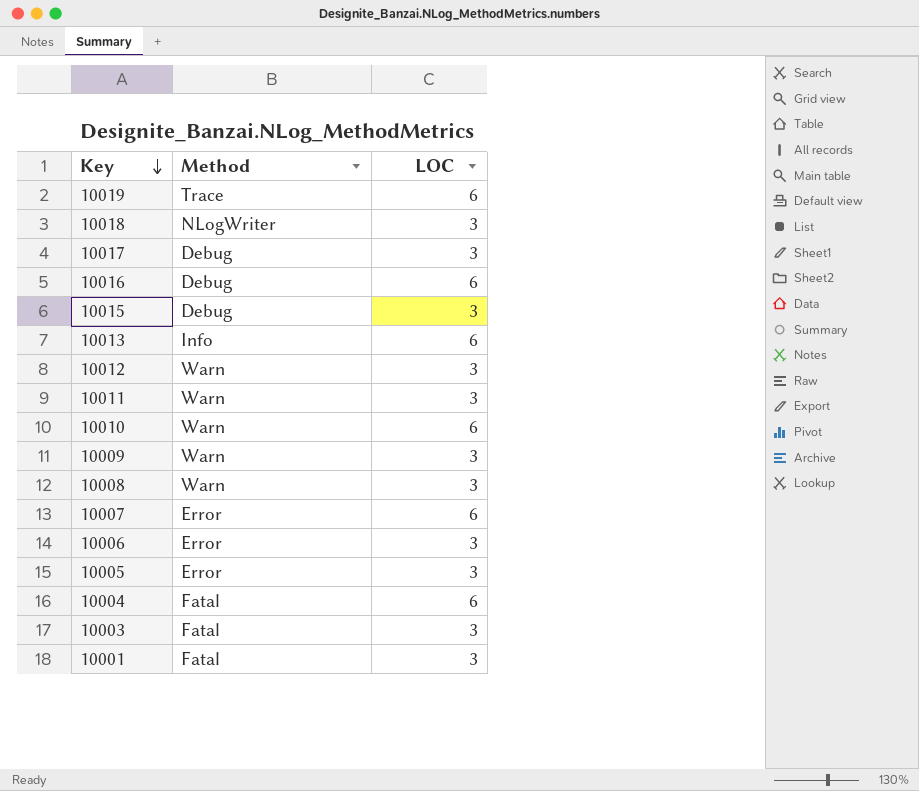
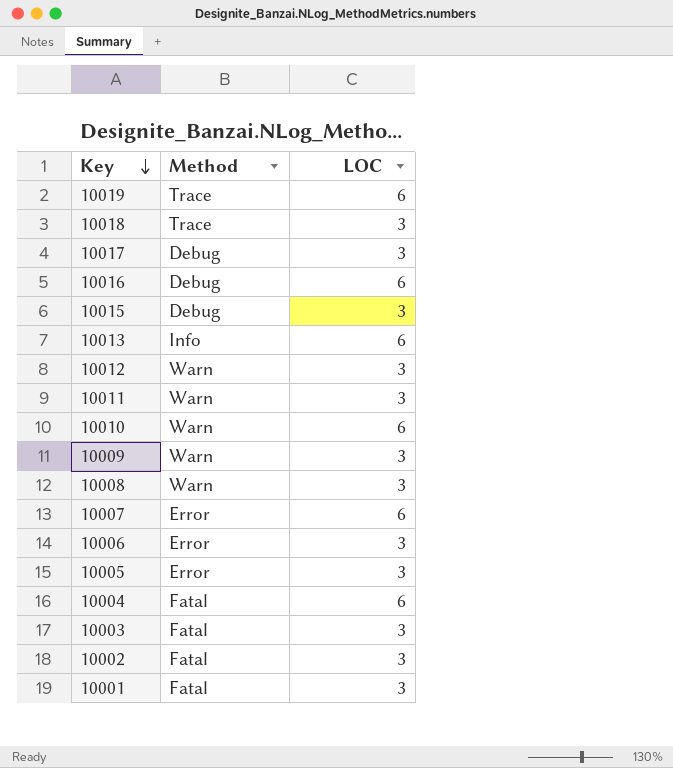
10018 | Method: NLogWriter -> Trace
row 10002: none -> Fatal | 3

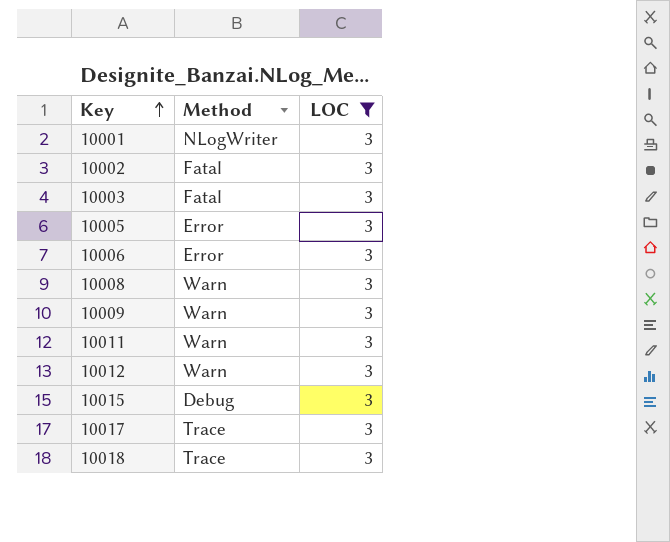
filter: none -> LOC = 3
row order: Key descending -> Key ascending
10001 | Method: Fatal -> NLogWriter
10017 | Method: Debug -> Trace

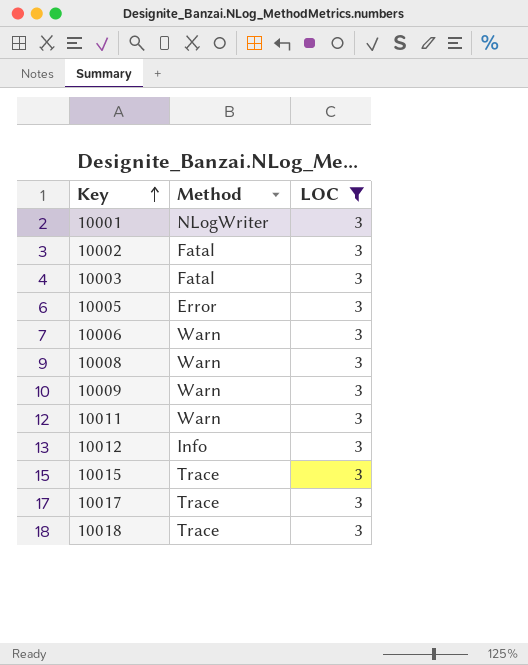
10006 | Method: Error -> Warn
10012 | Method: Warn -> Info
10015 | Method: Debug -> Trace

